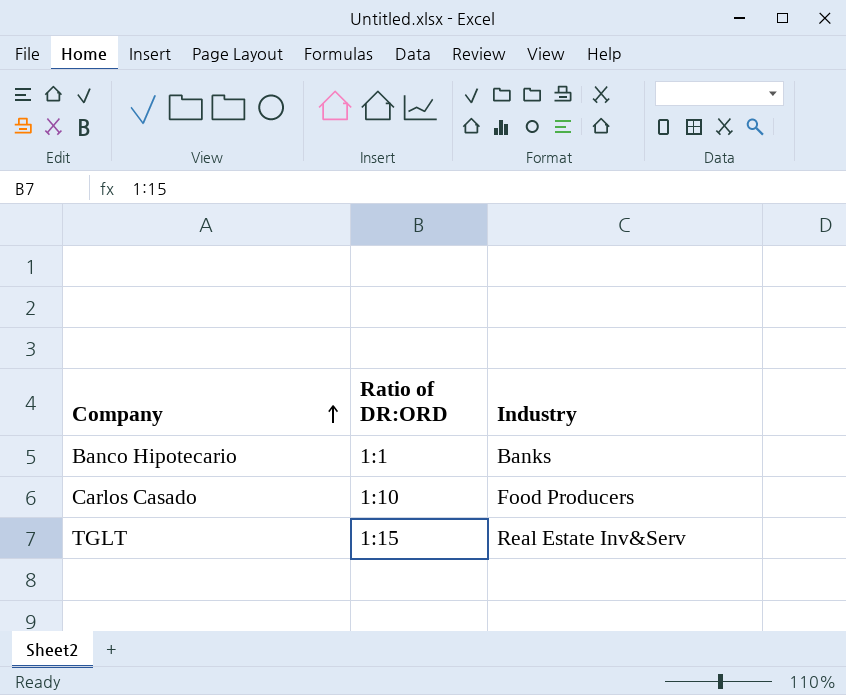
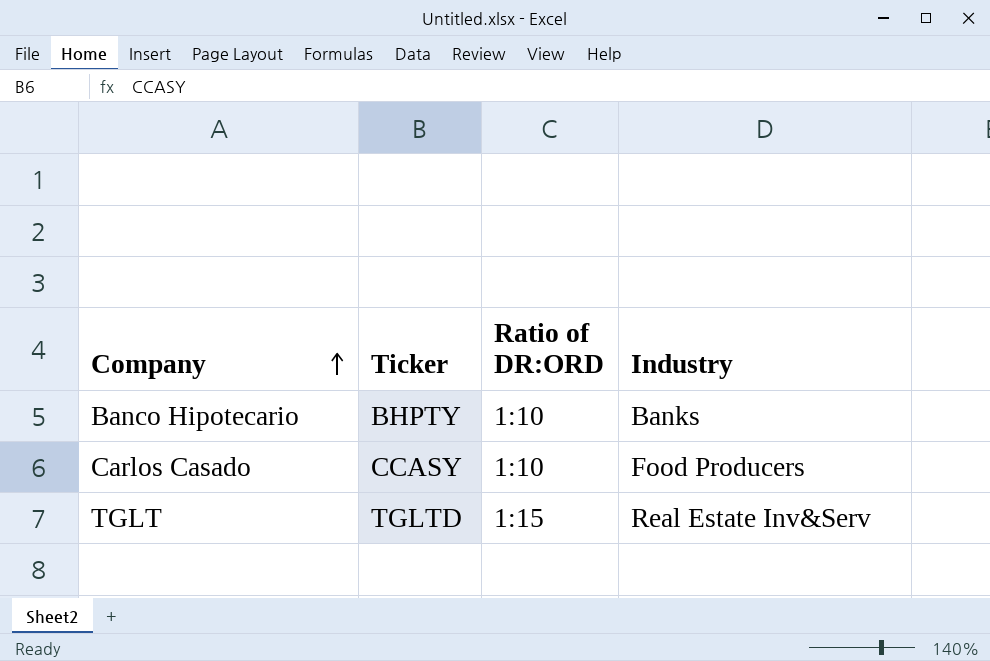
column Ticker | position: none -> 2
Banco Hipotecario | Ratio of DR:ORD: 1:1 -> 1:10

